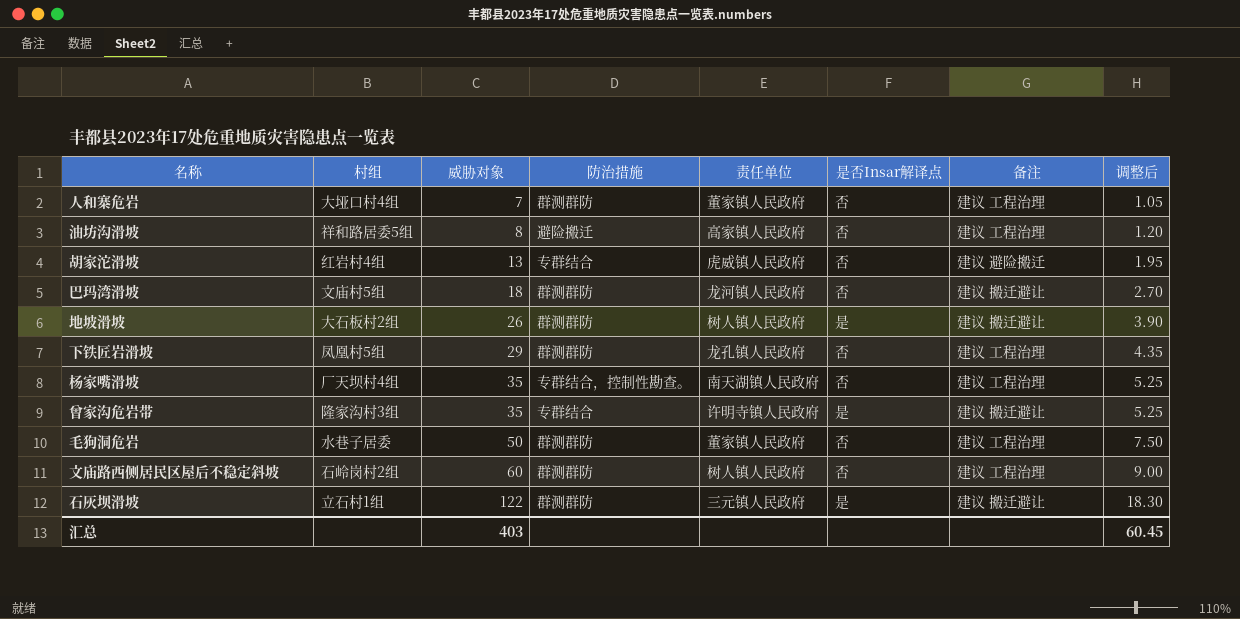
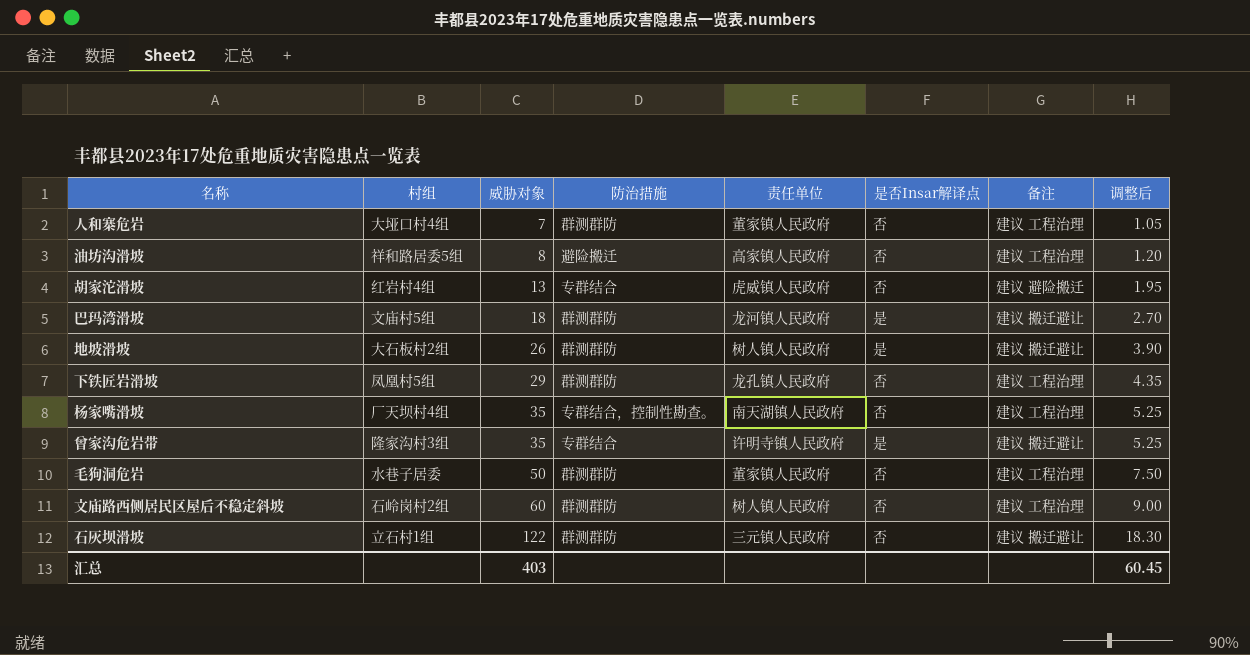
巴玛湾滑坡 | 是否Insar解译点: 否 -> 是
石灰坝滑坡 | 是否Insar解译点: 是 -> 否

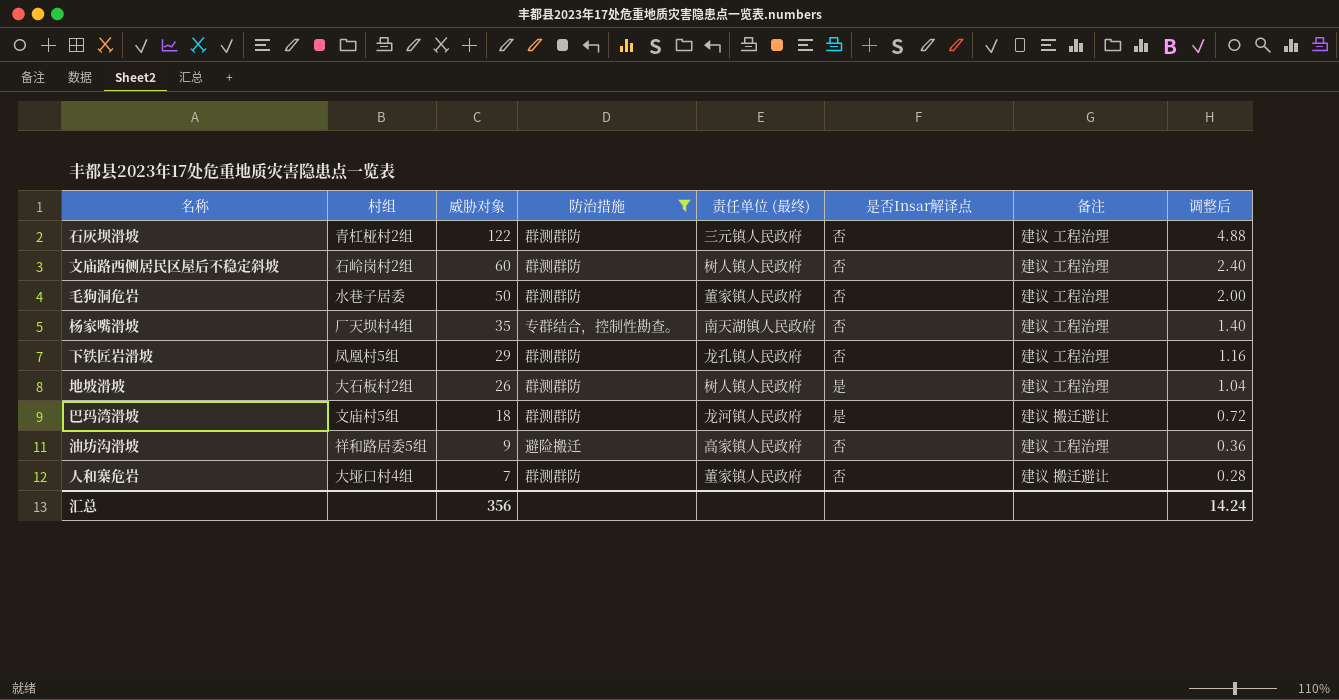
filter: none -> 防治措施 != 专群结合
row order: 威胁对象 ascending -> 威胁对象 descending
column name: 责任单位 -> 责任单位 (最终)
column 调整后 | formula: [威胁对象] * 0.15 -> [威胁对象] * 0.04
石灰坝滑坡 | 村组: 立石村1组 -> 青杠桠村2组
石灰坝滑坡 | 备注: 建议 搬迁避让 -> 建议 工程治理
地坡滑坡 | 备注: 建议 搬迁避让 -> 建议 工程治理
油坊沟滑坡 | 威胁对象: 8 -> 9
人和寨危岩 | 备注: 建议 工程治理 -> 建议 搬迁避让
汇总 | 威胁对象: 403 -> 356
汇总 | 调整后: 60.45 -> 14.24

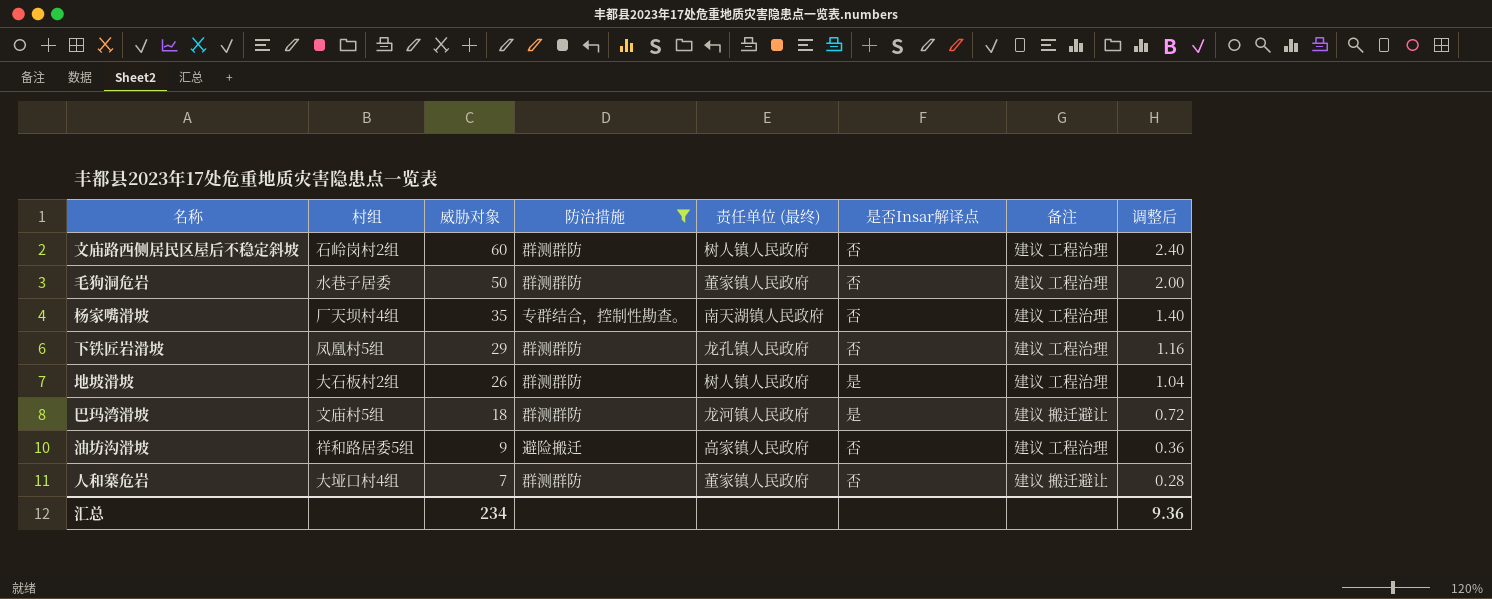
row 石灰坝滑坡: 青杠桠村2组 | 122 | 群测群防 | 三元镇人民政府 | 否 | 建议 工程治理 | 4.88 -> none
汇总 | 威胁对象: 356 -> 234
汇总 | 调整后: 14.24 -> 9.36

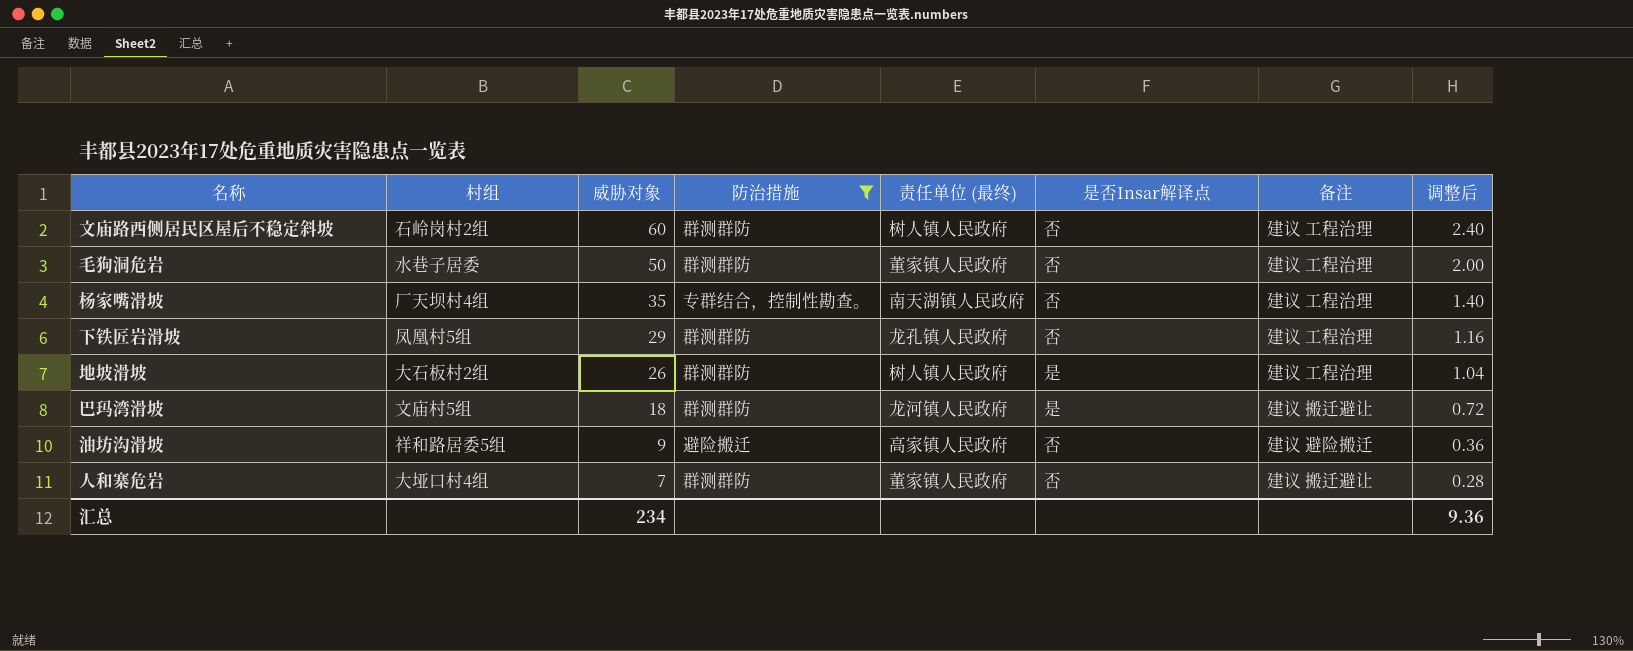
油坊沟滑坡 | 备注: 建议 工程治理 -> 建议 避险搬迁

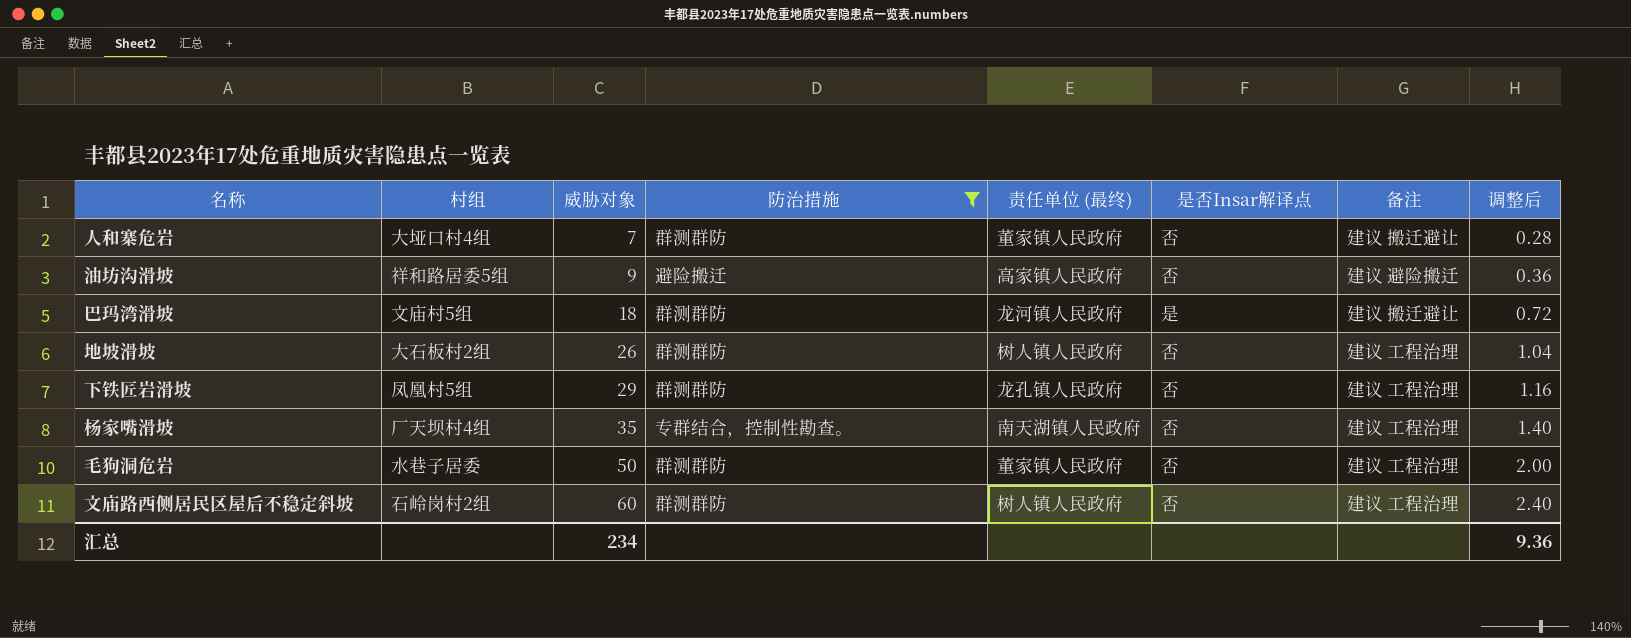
row order: 威胁对象 descending -> 威胁对象 ascending
地坡滑坡 | 是否Insar解译点: 是 -> 否

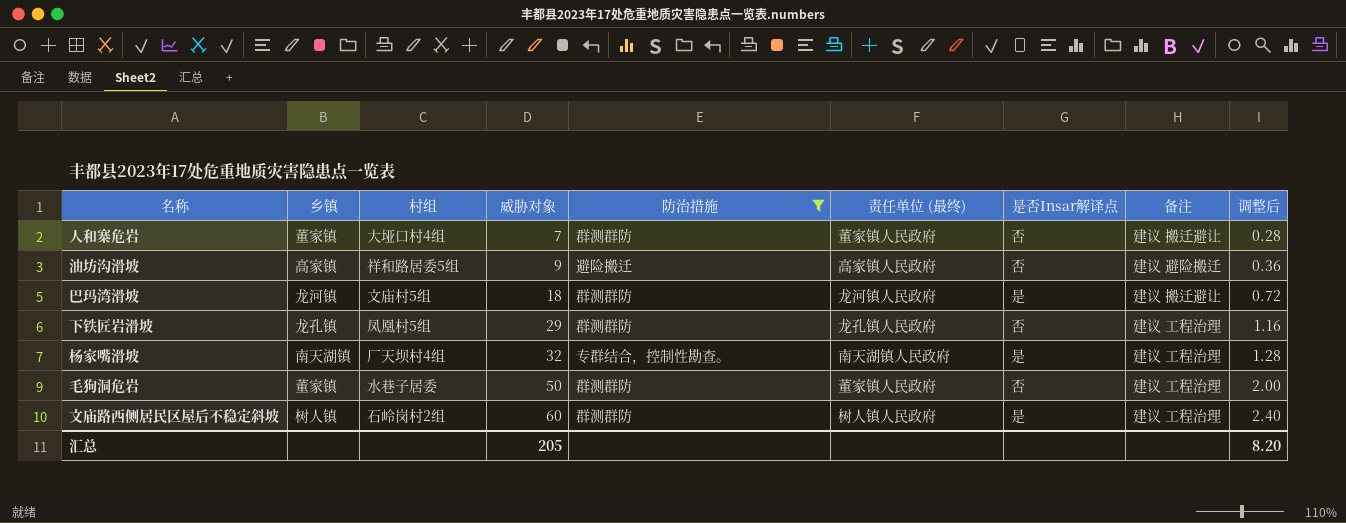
column 乡镇 | position: none -> 2
row 地坡滑坡: 大石板村2组 | 26 | 群测群防 | 树人镇人民政府 | 否 | 建议 工程治理 | 1.04 -> none
杨家嘴滑坡 | 威胁对象: 35 -> 32
杨家嘴滑坡 | 是否Insar解译点: 否 -> 是
杨家嘴滑坡 | 调整后: 1.40 -> 1.28
文庙路西侧居民区屋后不稳定斜坡 | 是否Insar解译点: 否 -> 是
汇总 | 威胁对象: 234 -> 205
汇总 | 调整后: 9.36 -> 8.20

